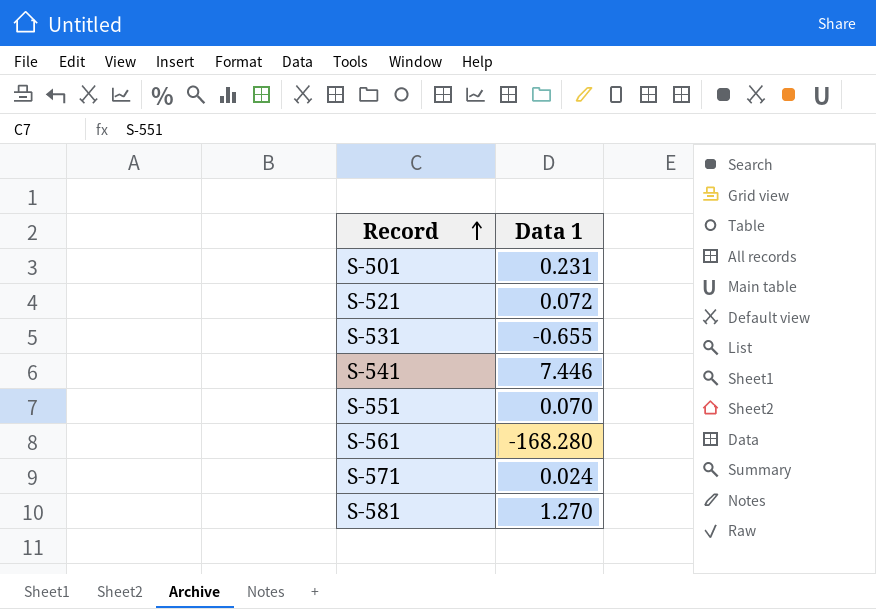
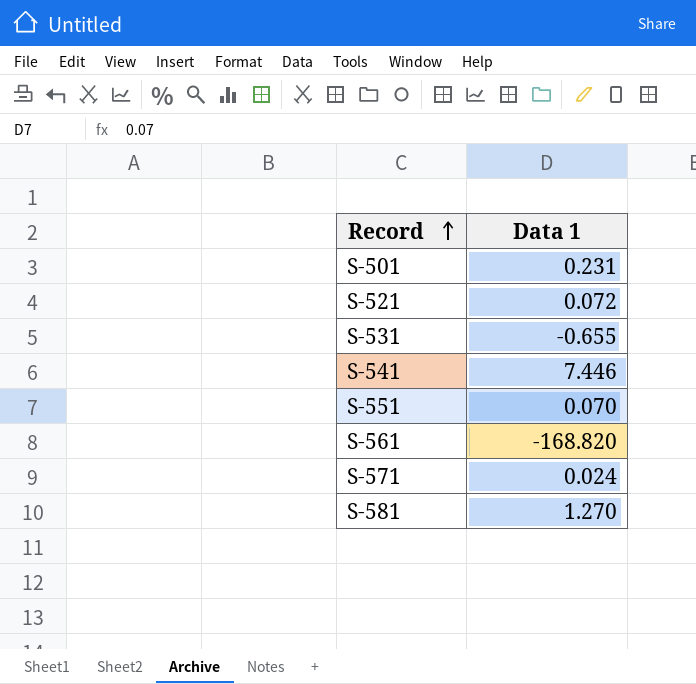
S-561 | Data 1: -168.280 -> -168.820

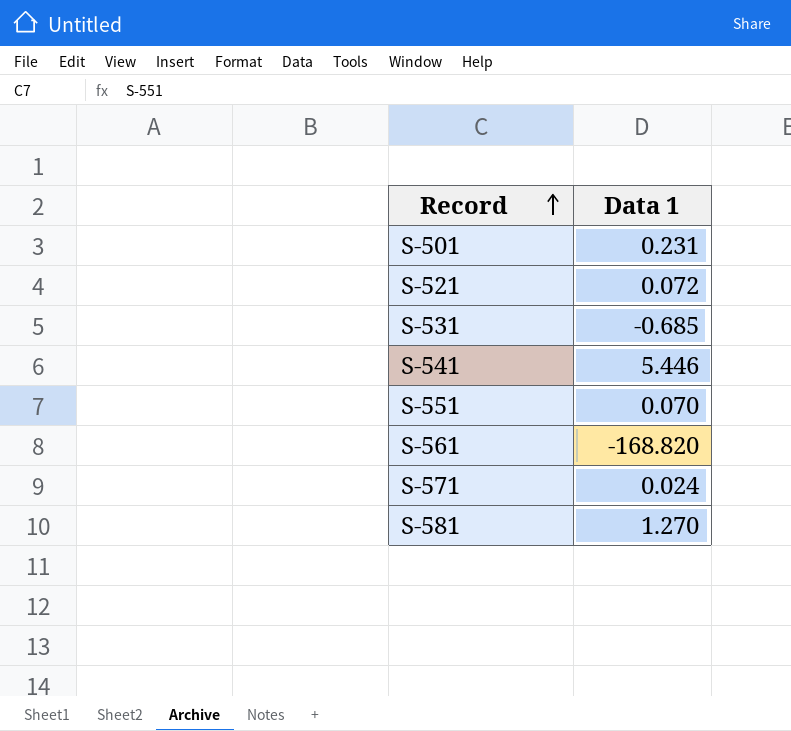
S-531 | Data 1: -0.655 -> -0.685
S-541 | Data 1: 7.446 -> 5.446

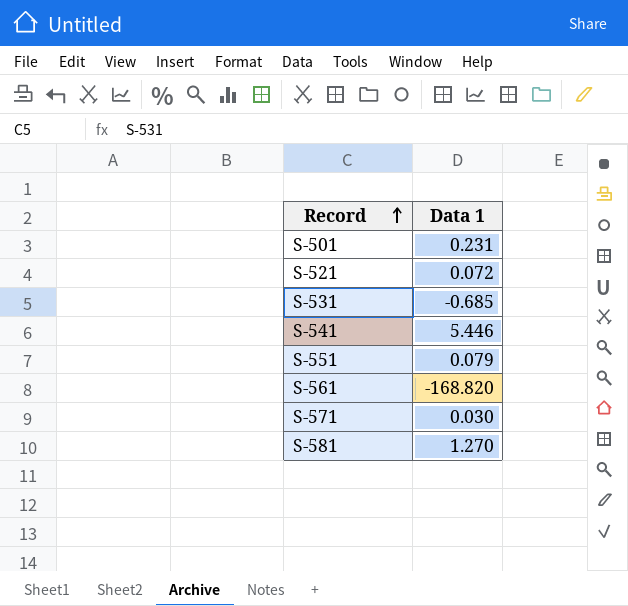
S-551 | Data 1: 0.070 -> 0.079
S-571 | Data 1: 0.024 -> 0.030

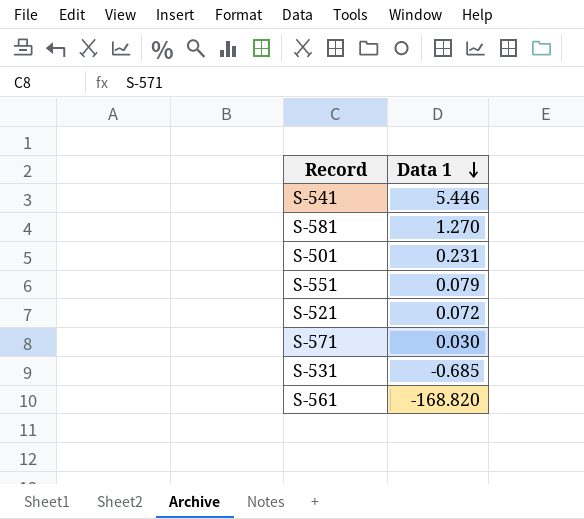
row order: Record ascending -> Data 1 descending

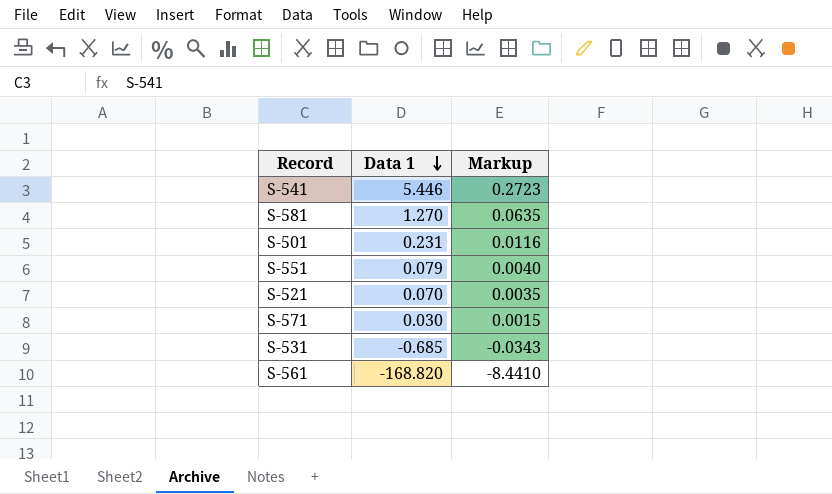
column Markup | formula: none -> [Data 1] * 0.05
S-521 | Data 1: 0.072 -> 0.070

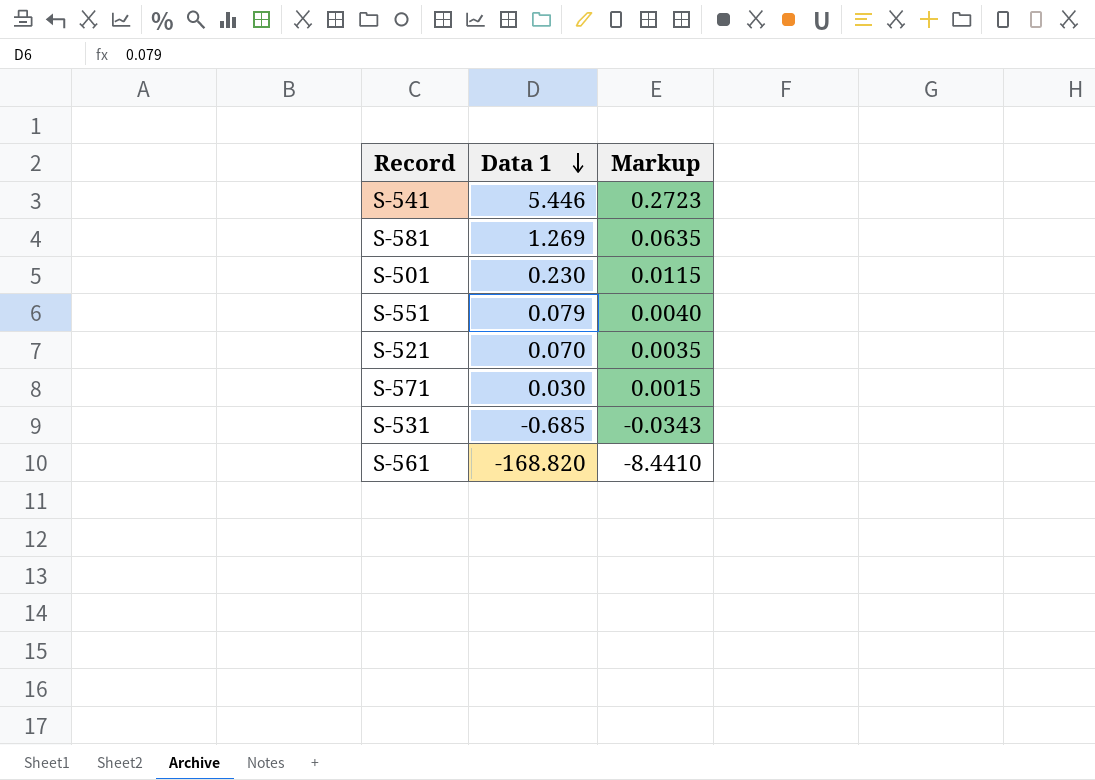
S-581 | Data 1: 1.270 -> 1.269
S-501 | Data 1: 0.231 -> 0.230
S-501 | Markup: 0.0116 -> 0.0115

